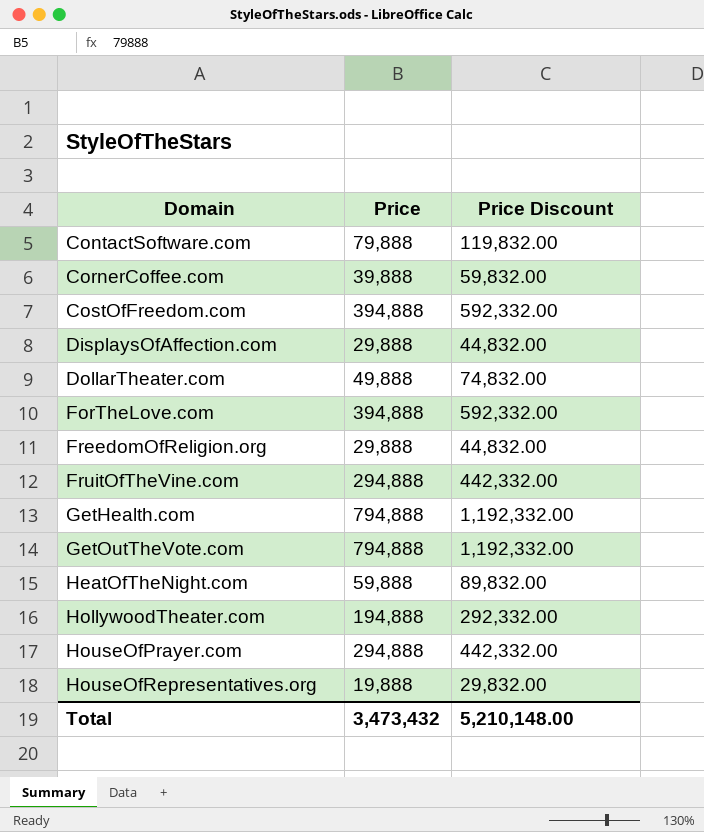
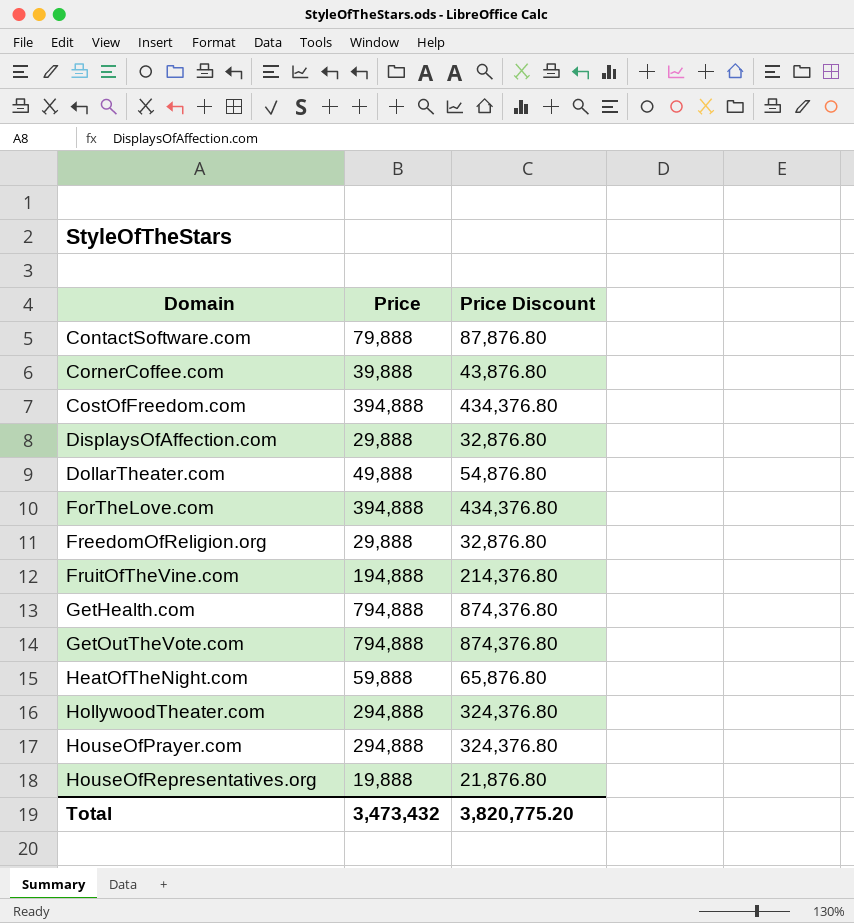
column Price Discount | formula: [Price] * 1.5 -> [Price] * 1.1
FruitOfTheVine.com | Price: 294,888 -> 194,888
HollywoodTheater.com | Price: 194,888 -> 294,888
Total | Price Discount: 5,210,148.00 -> 3,820,775.20

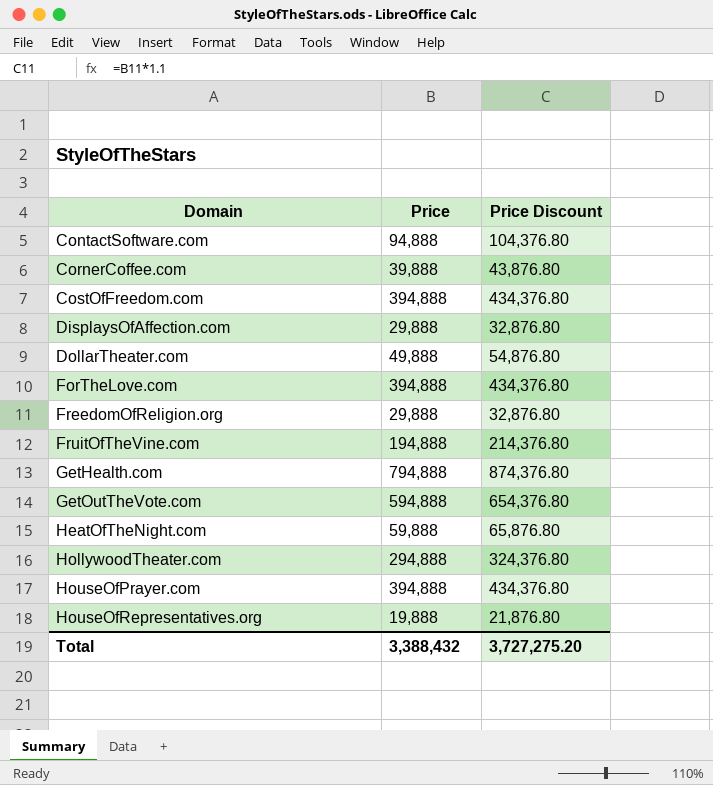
ContactSoftware.com | Price: 79,888 -> 94,888
ContactSoftware.com | Price Discount: 87,876.80 -> 104,376.80
GetOutTheVote.com | Price: 794,888 -> 594,888
GetOutTheVote.com | Price Discount: 874,376.80 -> 654,376.80
HouseOfPrayer.com | Price: 294,888 -> 394,888
HouseOfPrayer.com | Price Discount: 324,376.80 -> 434,376.80
Total | Price: 3,473,432 -> 3,388,432
Total | Price Discount: 3,820,775.20 -> 3,727,275.20

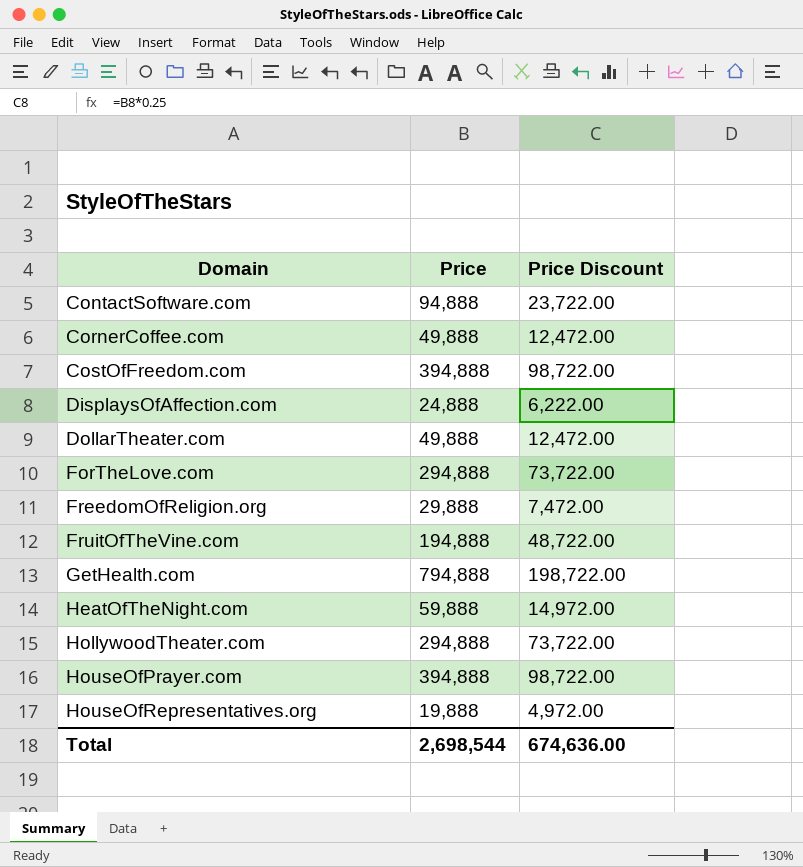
column Price Discount | formula: [Price] * 1.1 -> [Price] * 0.25
row GetOutTheVote.com: 594,888 | 654,376.80 -> none
CornerCoffee.com | Price: 39,888 -> 49,888
DisplaysOfAffection.com | Price: 29,888 -> 24,888
ForTheLove.com | Price: 394,888 -> 294,888
Total | Price: 3,388,432 -> 2,698,544
Total | Price Discount: 3,727,275.20 -> 674,636.00

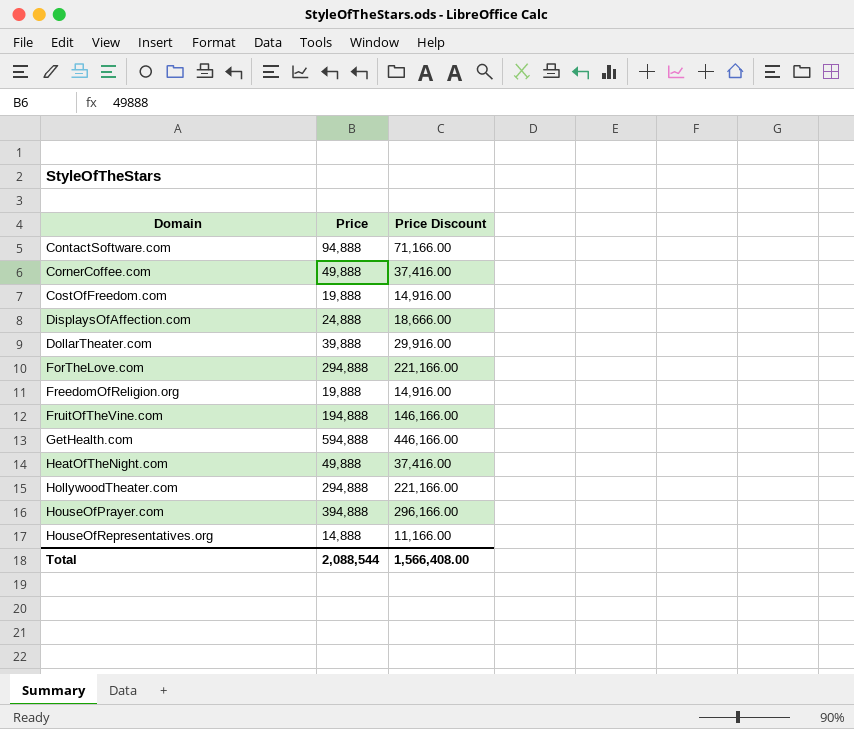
column Price Discount | formula: [Price] * 0.25 -> [Price] * 0.75
CostOfFreedom.com | Price: 394,888 -> 19,888
DollarTheater.com | Price: 49,888 -> 39,888
FreedomOfReligion.org | Price: 29,888 -> 19,888
GetHealth.com | Price: 794,888 -> 594,888
HeatOfTheNight.com | Price: 59,888 -> 49,888
HouseOfRepresentatives.org | Price: 19,888 -> 14,888
Total | Price: 2,698,544 -> 2,088,544
Total | Price Discount: 674,636.00 -> 1,566,408.00

